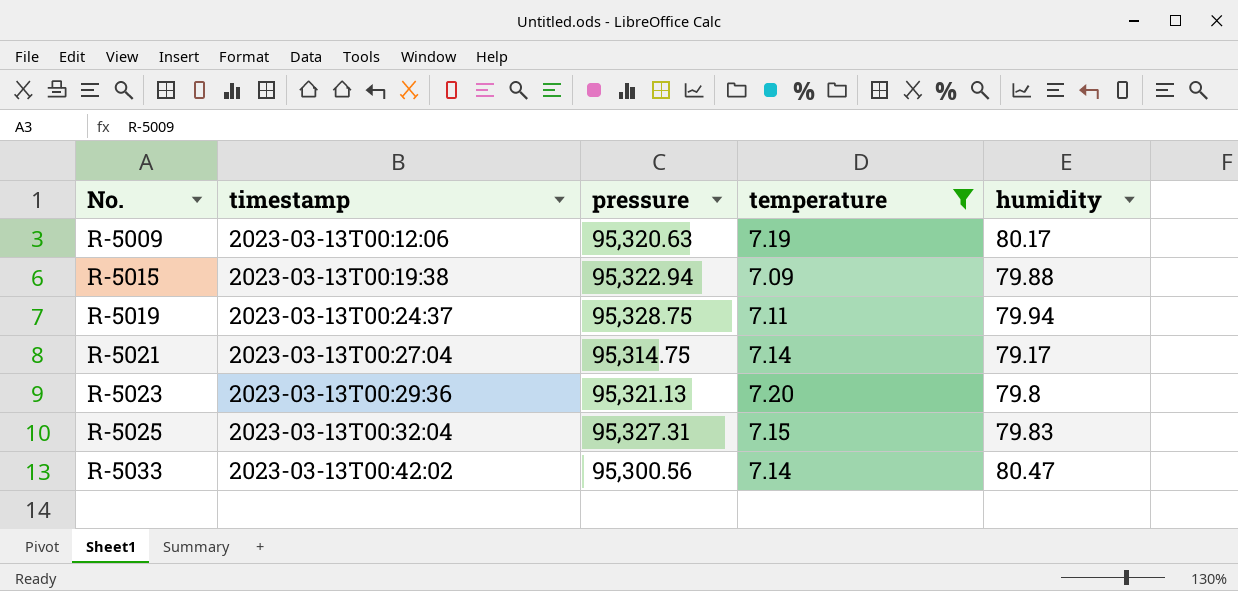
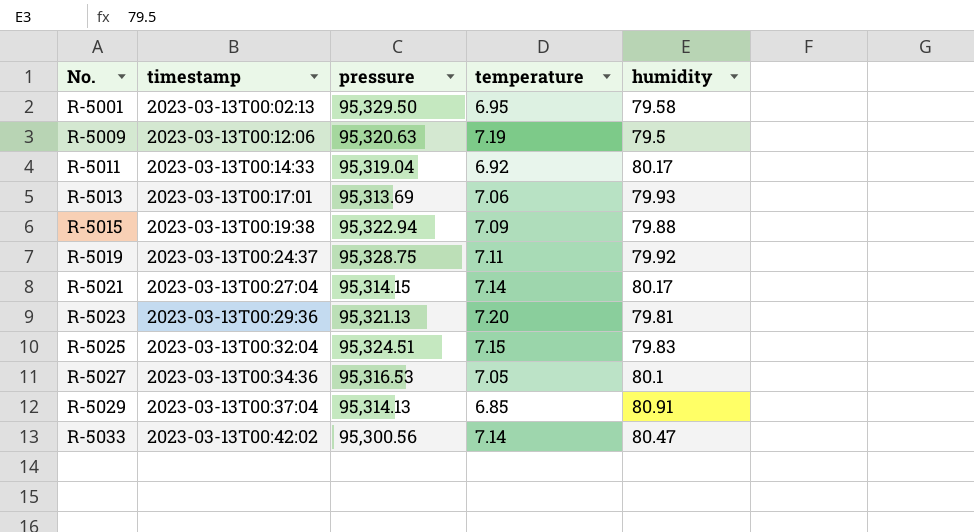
filter: temperature >= 7.09 -> none
R-5009 | humidity: 80.17 -> 79.5
R-5019 | humidity: 79.94 -> 79.92
R-5021 | pressure: 95,314.75 -> 95,314.15
R-5021 | humidity: 79.17 -> 80.17
R-5023 | humidity: 79.8 -> 79.81
R-5025 | pressure: 95,327.31 -> 95,324.51

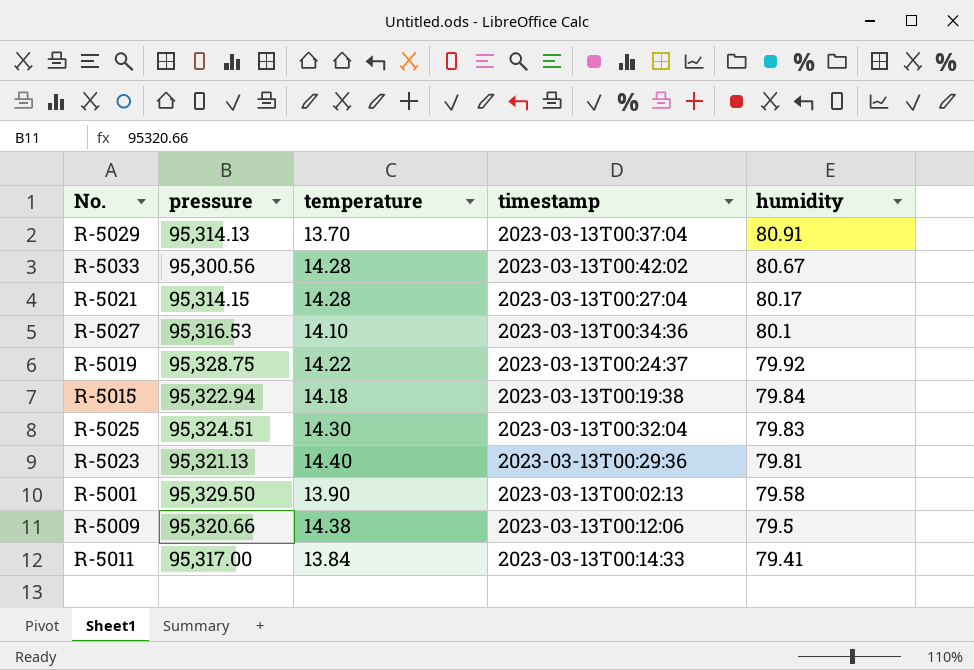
row order: No. ascending -> humidity descending
column timestamp | position: 2 -> 4
row R-5013: 2023-03-13T00:17:01 | 95,313.69 | 7.06 | 79.93 -> none
R-5029 | temperature: 6.85 -> 13.70
R-5033 | temperature: 7.14 -> 14.28
R-5033 | humidity: 80.47 -> 80.67
R-5021 | temperature: 7.14 -> 14.28
R-5027 | temperature: 7.05 -> 14.10
R-5019 | temperature: 7.11 -> 14.22
R-5015 | temperature: 7.09 -> 14.18
R-5015 | humidity: 79.88 -> 79.84
R-5025 | temperature: 7.15 -> 14.30
R-5023 | temperature: 7.20 -> 14.40
R-5001 | temperature: 6.95 -> 13.90
R-5009 | pressure: 95,320.63 -> 95,320.66
R-5009 | temperature: 7.19 -> 14.38
R-5011 | pressure: 95,319.04 -> 95,317.00
R-5011 | temperature: 6.92 -> 13.84
R-5011 | humidity: 80.17 -> 79.41

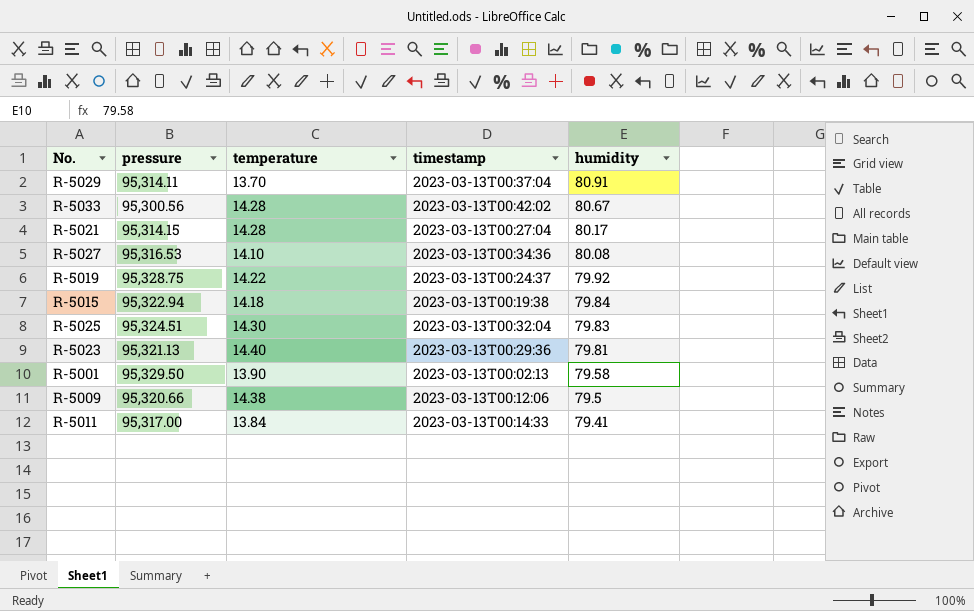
R-5029 | pressure: 95,314.13 -> 95,314.11
R-5027 | humidity: 80.1 -> 80.08

